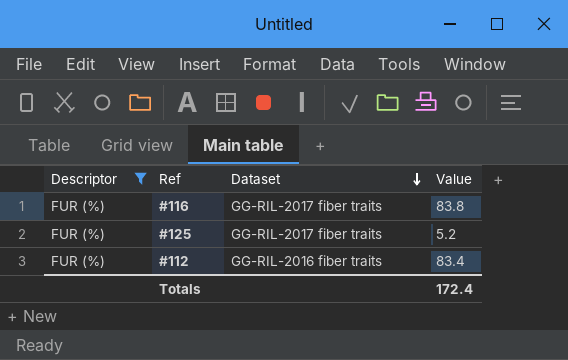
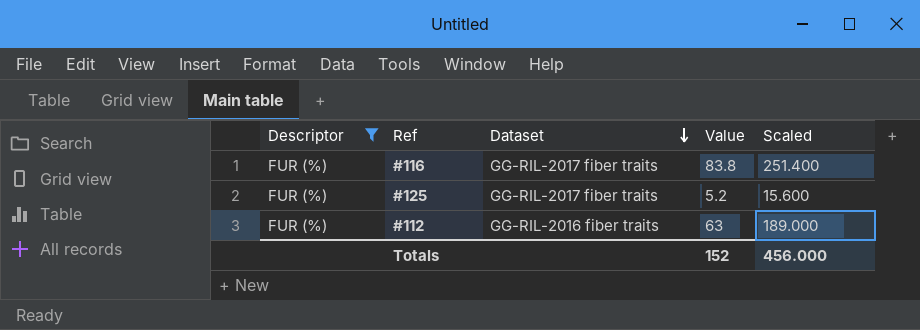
column Scaled | formula: none -> [Value] * 3
#112 | Value: 83.4 -> 63
Totals | Value: 172.4 -> 152

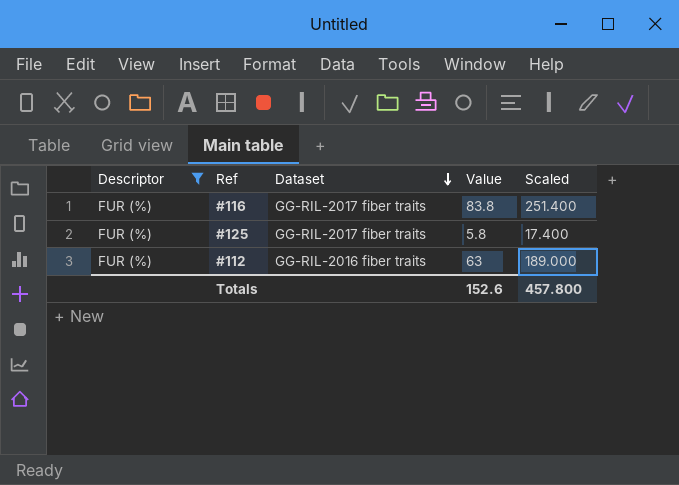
#125 | Value: 5.2 -> 5.8
#125 | Scaled: 15.600 -> 17.400
Totals | Value: 152 -> 152.6
Totals | Scaled: 456.000 -> 457.800

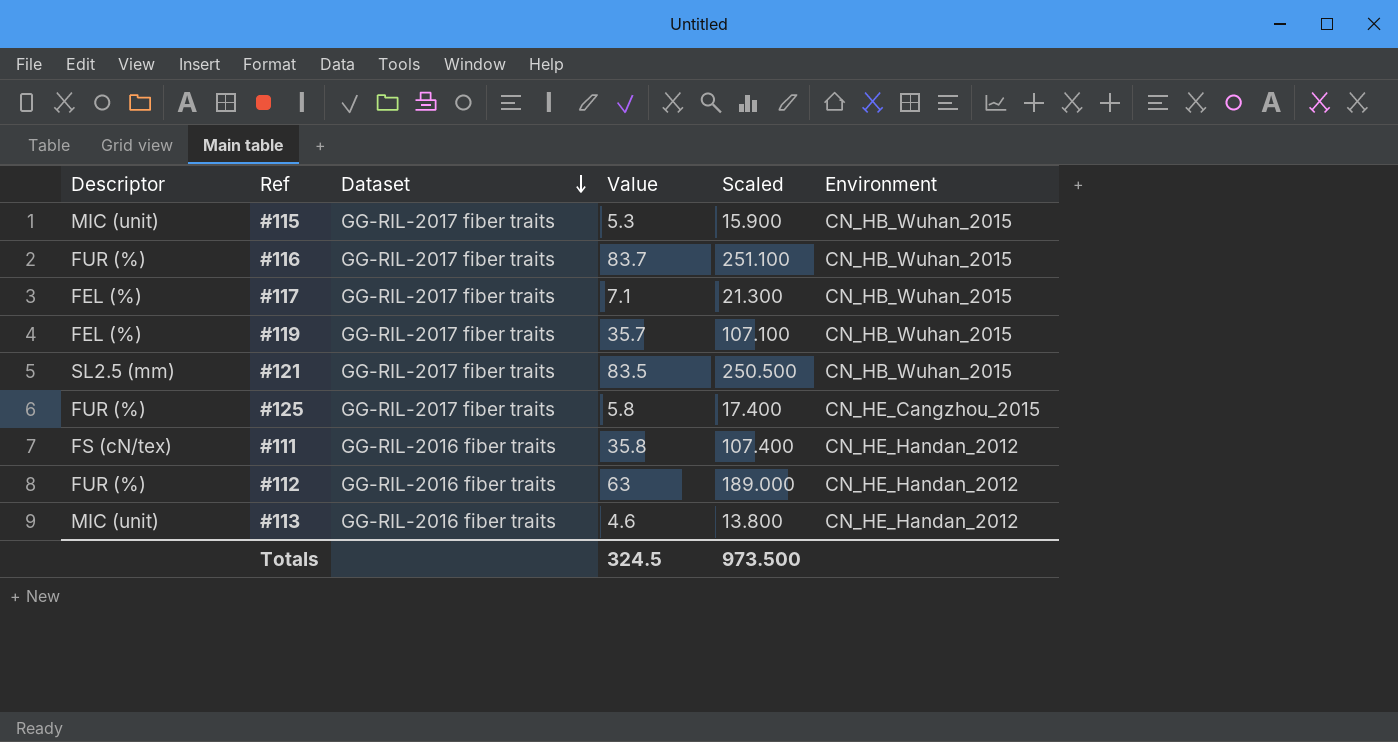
filter: Descriptor = FUR (%) -> none
column Environment | position: none -> 6
#116 | Value: 83.8 -> 83.7
#116 | Scaled: 251.400 -> 251.100
Totals | Value: 152.6 -> 324.5
Totals | Scaled: 457.800 -> 973.500

